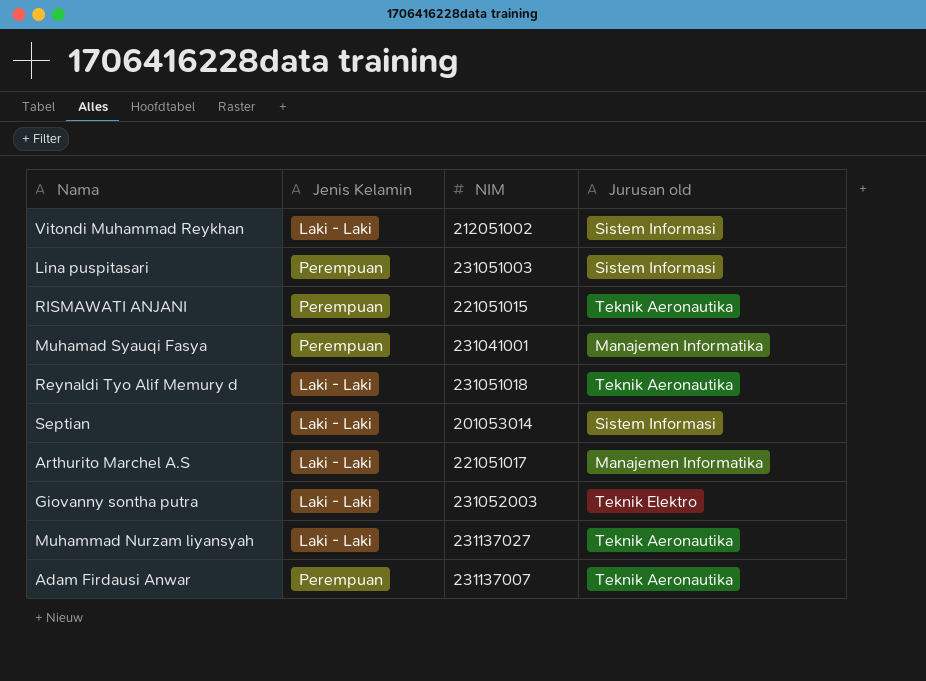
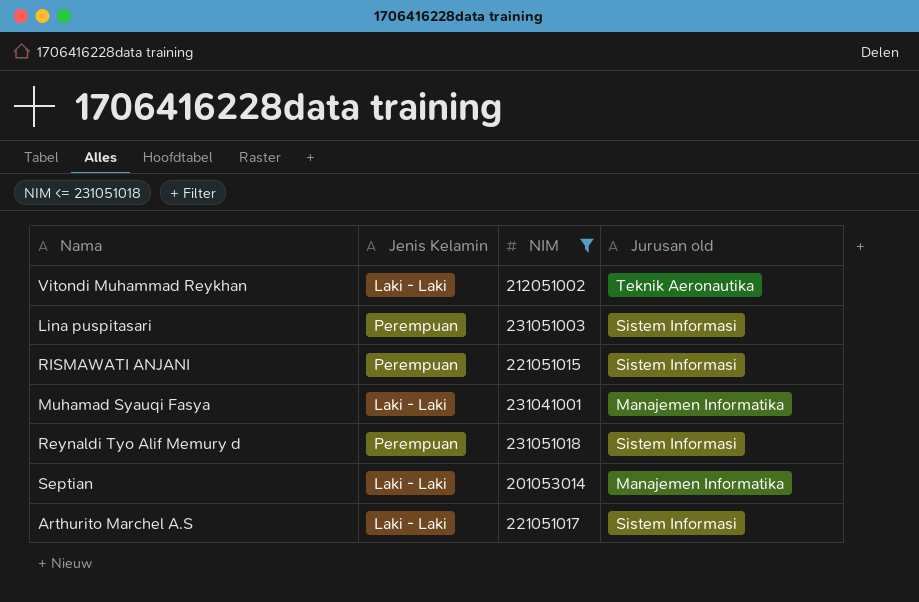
filter: none -> NIM <= 231051018
Vitondi Muhammad Reykhan | Jurusan old: Sistem Informasi -> Teknik Aeronautika
RISMAWATI ANJANI | Jurusan old: Teknik Aeronautika -> Sistem Informasi
Muhamad Syauqi Fasya | Jenis Kelamin: Perempuan -> Laki - Laki
Reynaldi Tyo Alif Memury d | Jenis Kelamin: Laki - Laki -> Perempuan
Reynaldi Tyo Alif Memury d | Jurusan old: Teknik Aeronautika -> Sistem Informasi
Septian | Jurusan old: Sistem Informasi -> Manajemen Informatika
Arthurito Marchel A.S | Jurusan old: Manajemen Informatika -> Sistem Informasi

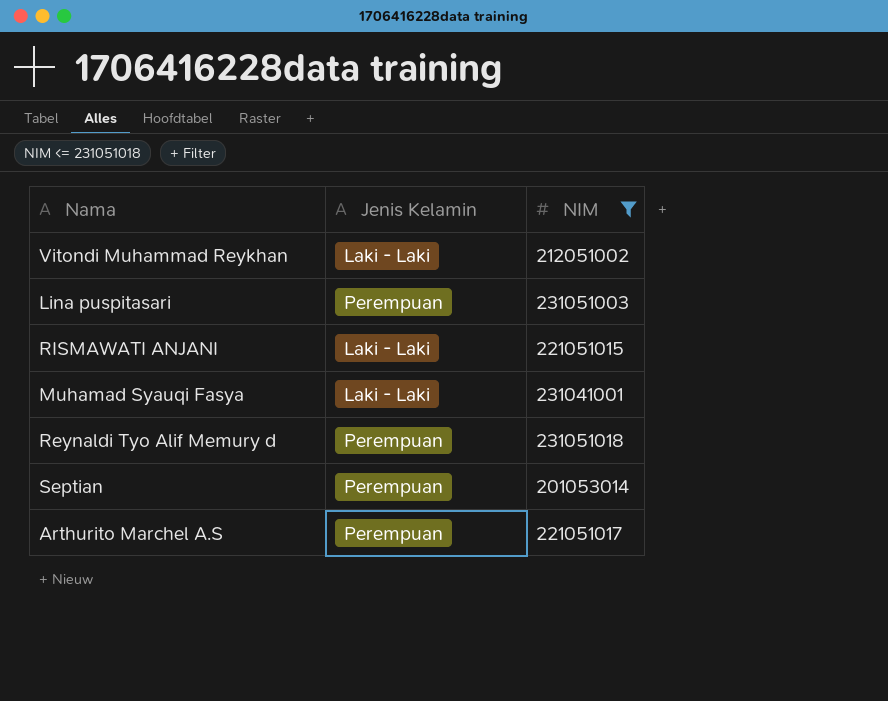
column Jurusan old | position: 4 -> none
RISMAWATI ANJANI | Jenis Kelamin: Perempuan -> Laki - Laki
Septian | Jenis Kelamin: Laki - Laki -> Perempuan
Arthurito Marchel A.S | Jenis Kelamin: Laki - Laki -> Perempuan

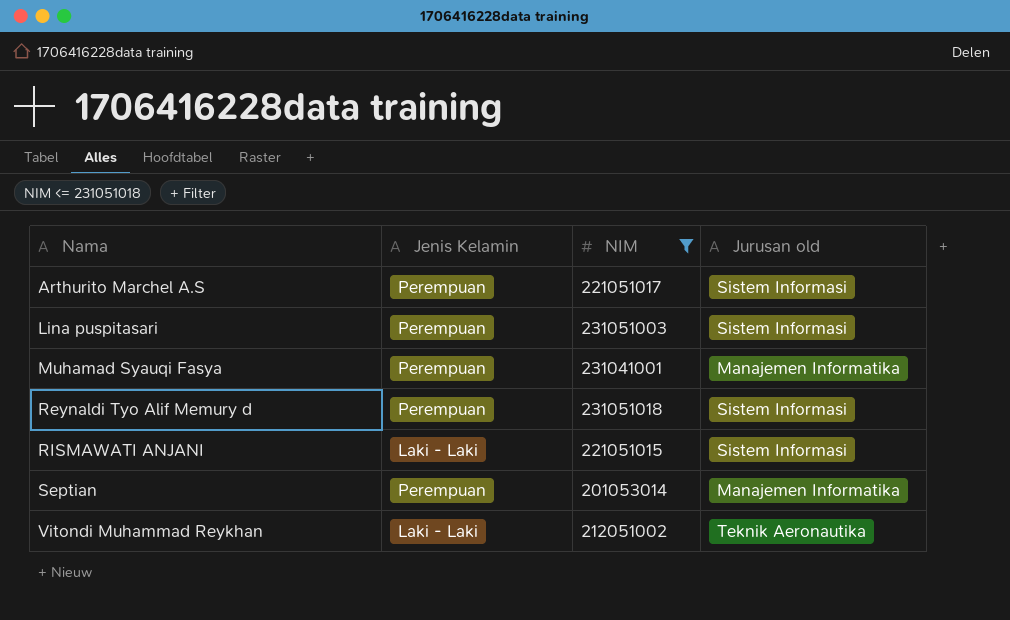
row order: none -> Nama ascending
column Jurusan old | position: none -> 4
Muhamad Syauqi Fasya | Jenis Kelamin: Laki - Laki -> Perempuan

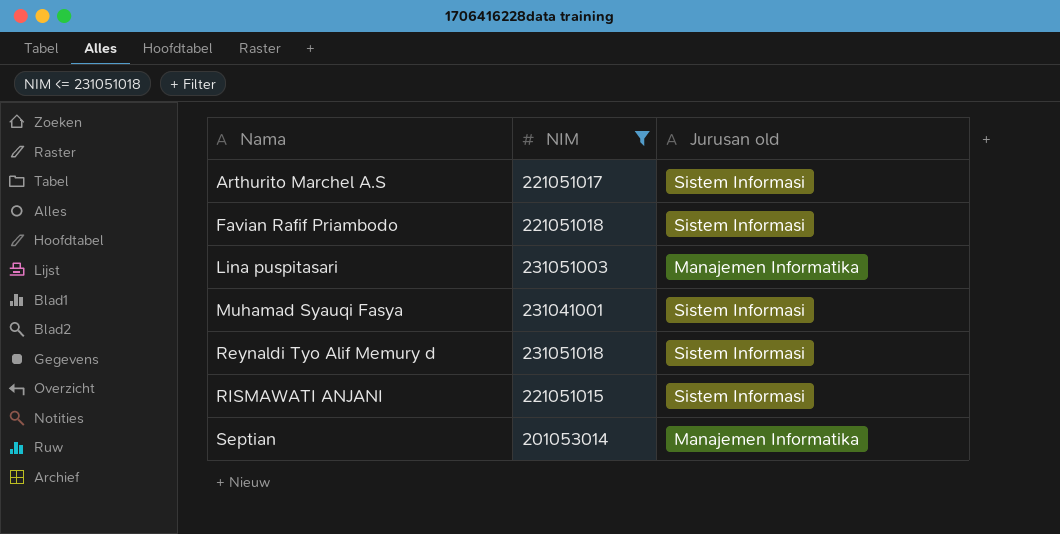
column Jenis Kelamin | position: 2 -> none
row Vitondi Muhammad Reykhan: Laki - Laki | 212051002 | Teknik Aeronautika -> none
row Favian Rafif Priambodo: none -> 221051018 | Sistem Informasi
Lina puspitasari | Jurusan old: Sistem Informasi -> Manajemen Informatika
Muhamad Syauqi Fasya | Jurusan old: Manajemen Informatika -> Sistem Informasi

